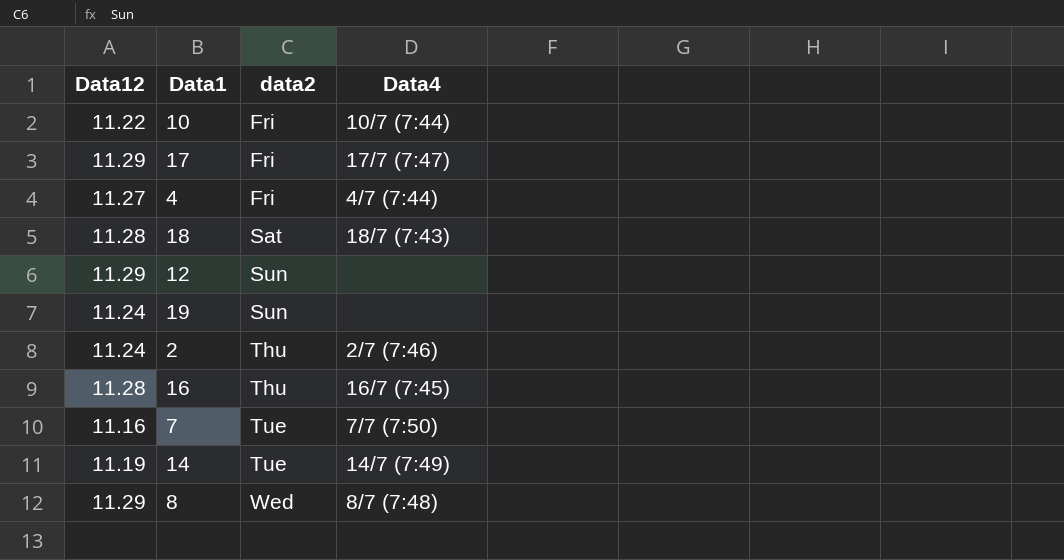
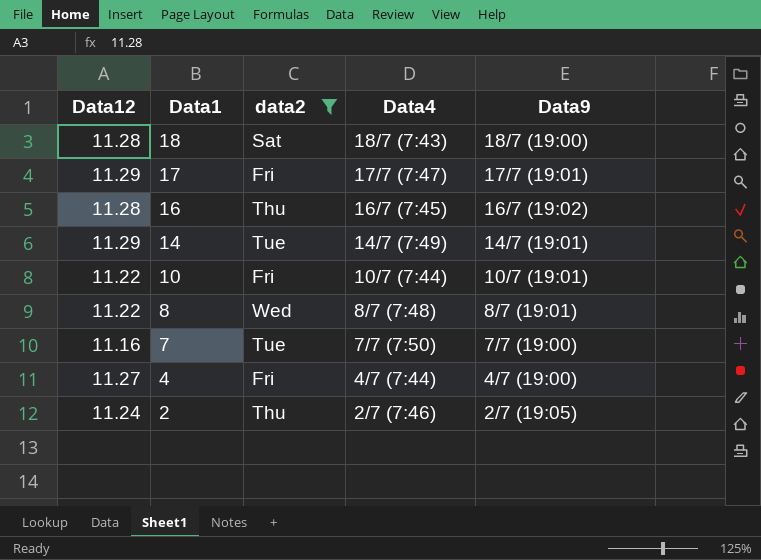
filter: none -> data2 != Sun
row order: data2 ascending -> Data1 descending
column Data9 | position: none -> 5
14 | Data12: 11.19 -> 11.29
8 | Data12: 11.29 -> 11.22

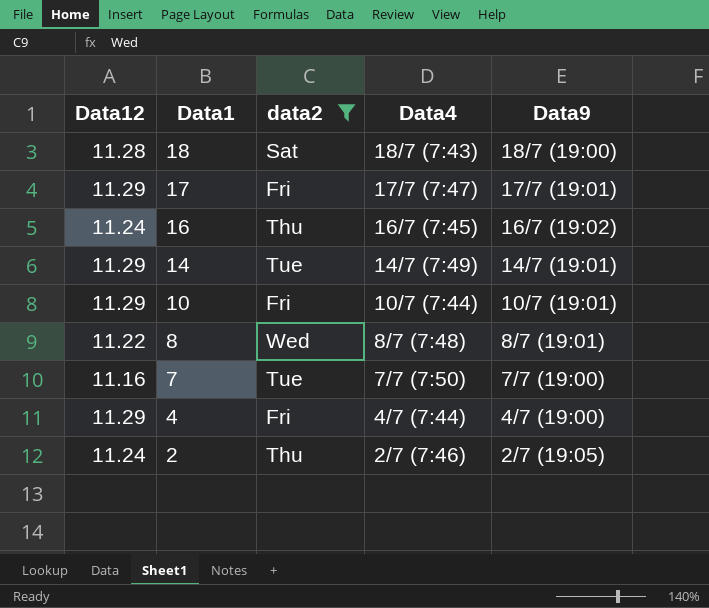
16 | Data12: 11.28 -> 11.24
10 | Data12: 11.22 -> 11.29
4 | Data12: 11.27 -> 11.29

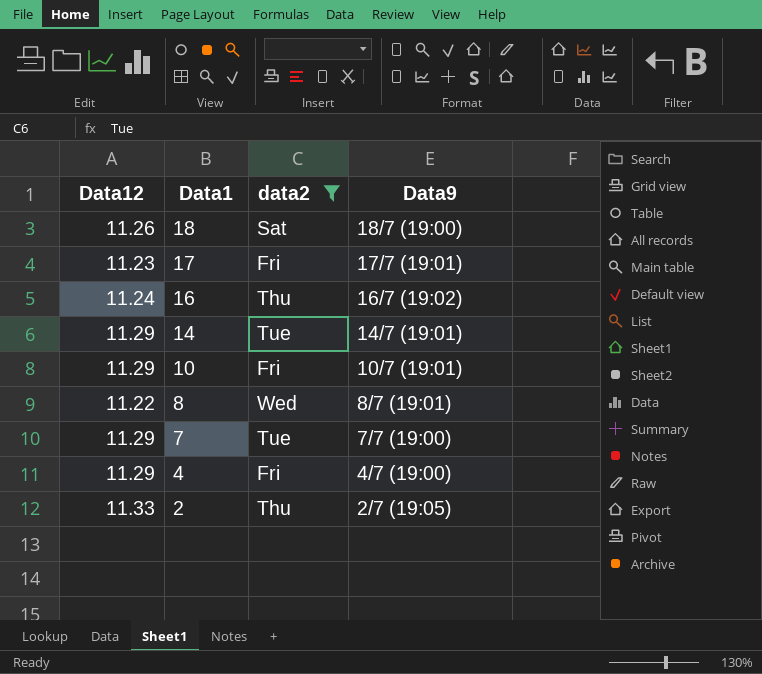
column Data4 | position: 4 -> none
18 | Data12: 11.28 -> 11.26
17 | Data12: 11.29 -> 11.23
7 | Data12: 11.16 -> 11.29
2 | Data12: 11.24 -> 11.33

